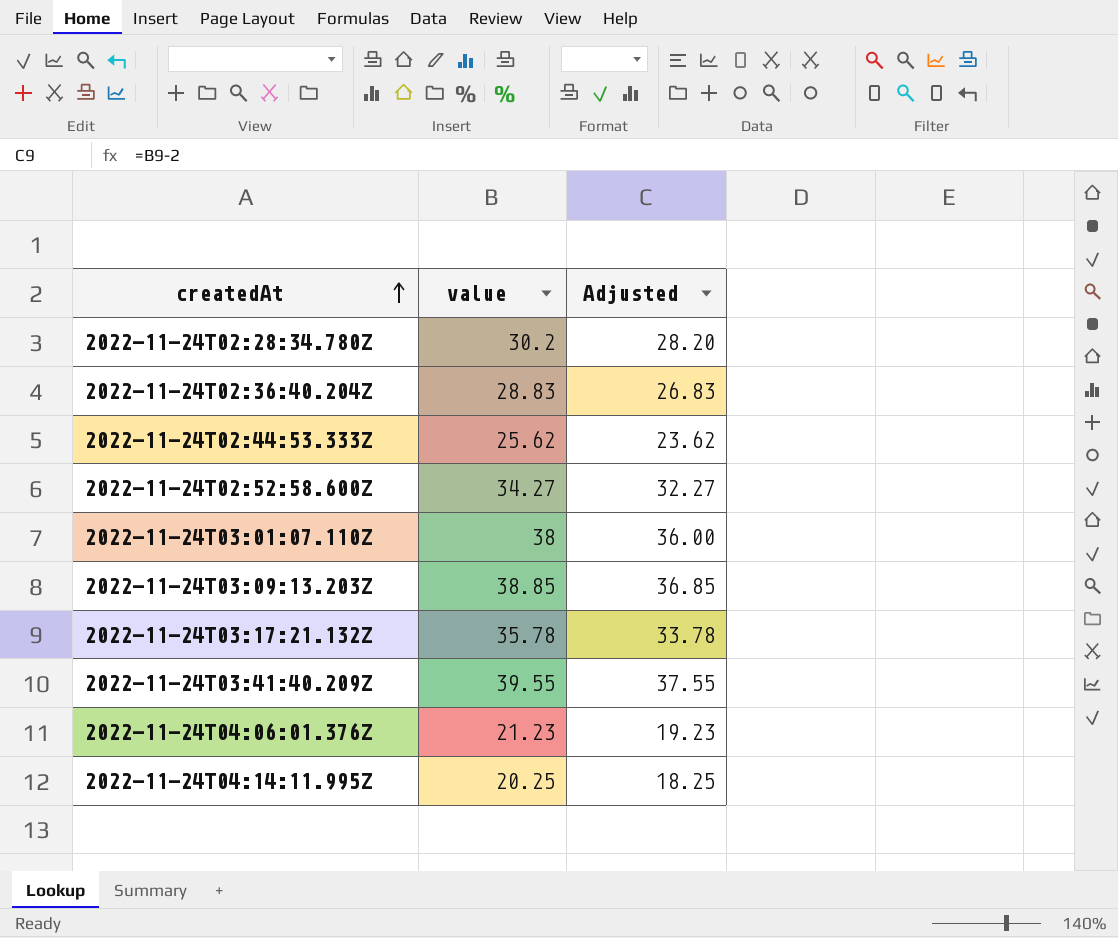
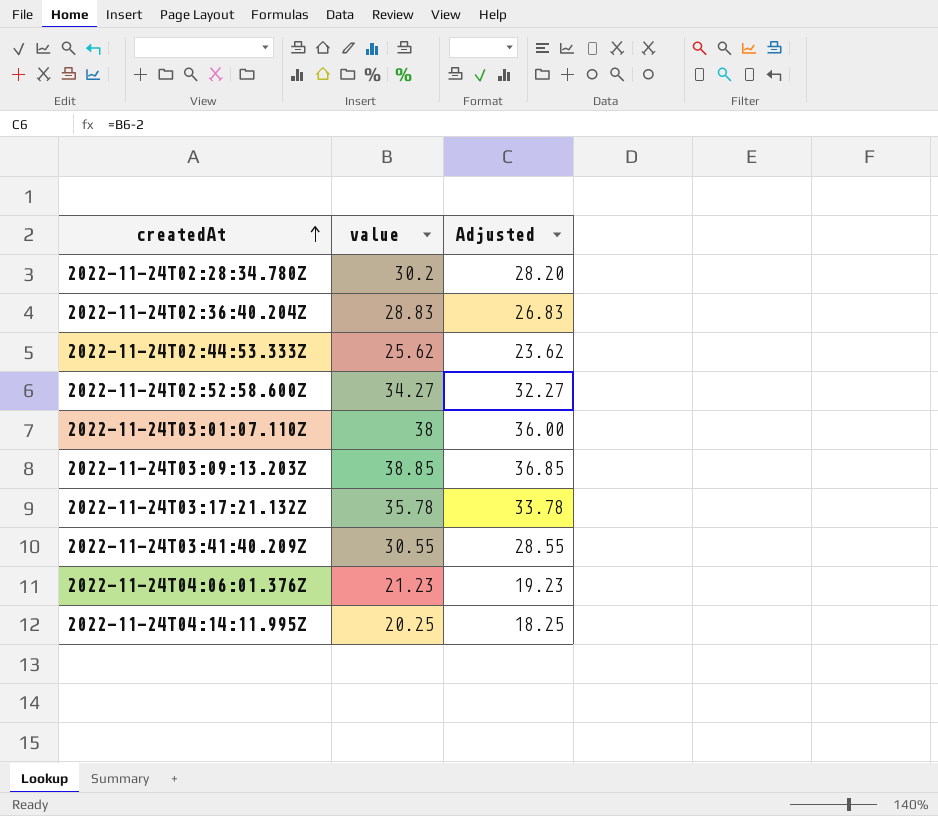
2022-11-24T03:41:40.209Z | value: 39.55 -> 30.55
2022-11-24T03:41:40.209Z | Adjusted: 37.55 -> 28.55

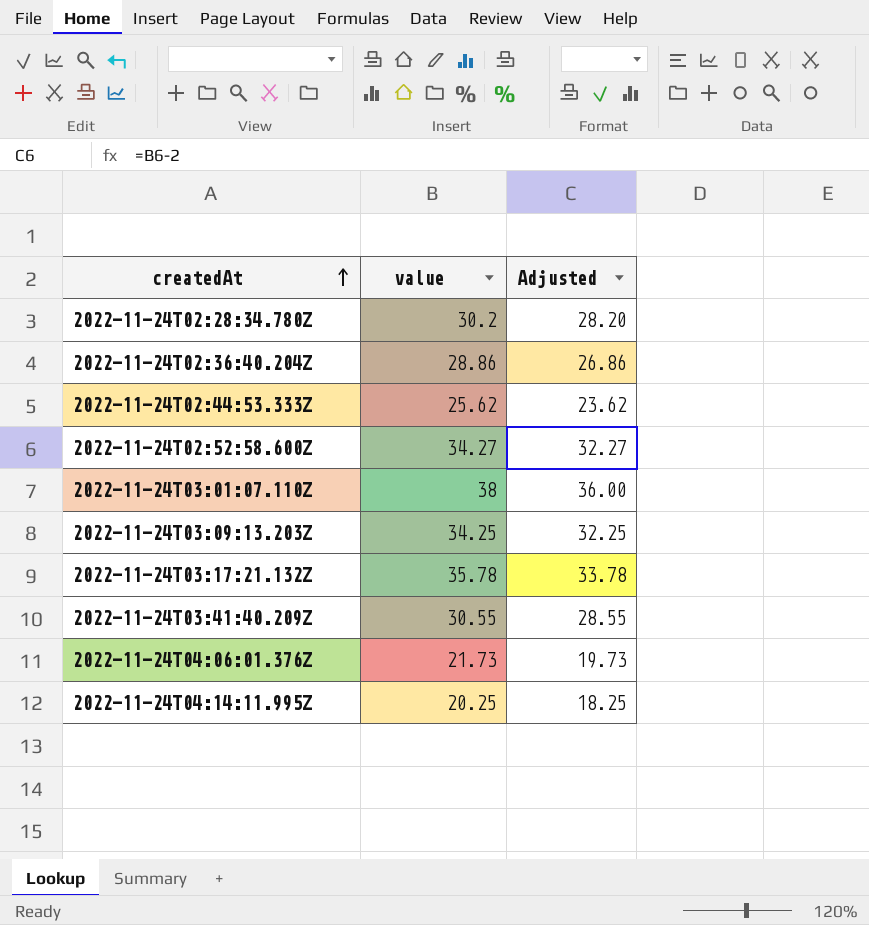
2022-11-24T02:36:40.204Z | value: 28.83 -> 28.86
2022-11-24T02:36:40.204Z | Adjusted: 26.83 -> 26.86
2022-11-24T03:09:13.203Z | value: 38.85 -> 34.25
2022-11-24T03:09:13.203Z | Adjusted: 36.85 -> 32.25
2022-11-24T04:06:01.376Z | value: 21.23 -> 21.73
2022-11-24T04:06:01.376Z | Adjusted: 19.23 -> 19.73

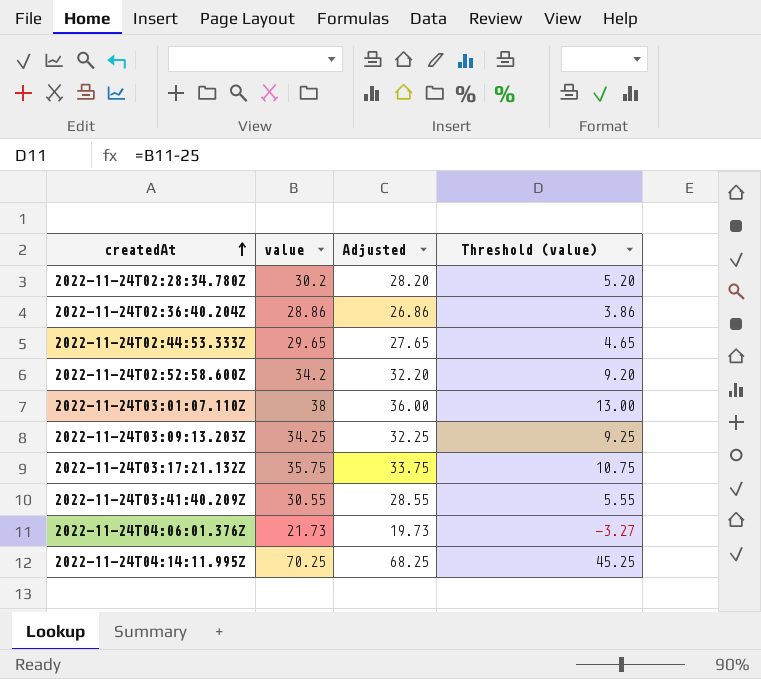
column Threshold (value) | formula: none -> [value] - 25
2022-11-24T02:44:53.333Z | value: 25.62 -> 29.65
2022-11-24T02:44:53.333Z | Adjusted: 23.62 -> 27.65
2022-11-24T02:52:58.600Z | value: 34.27 -> 34.2
2022-11-24T02:52:58.600Z | Adjusted: 32.27 -> 32.20
2022-11-24T03:17:21.132Z | value: 35.78 -> 35.75
2022-11-24T03:17:21.132Z | Adjusted: 33.78 -> 33.75
2022-11-24T04:14:11.995Z | value: 20.25 -> 70.25
2022-11-24T04:14:11.995Z | Adjusted: 18.25 -> 68.25

